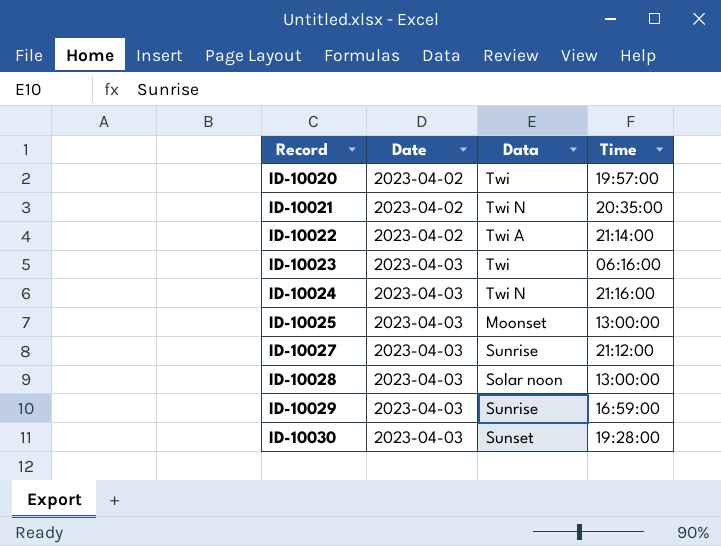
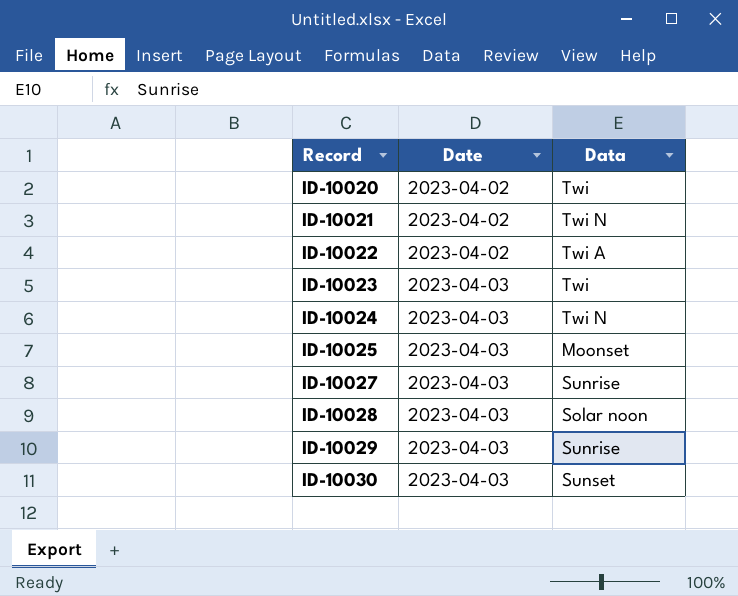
column Time | position: 4 -> none

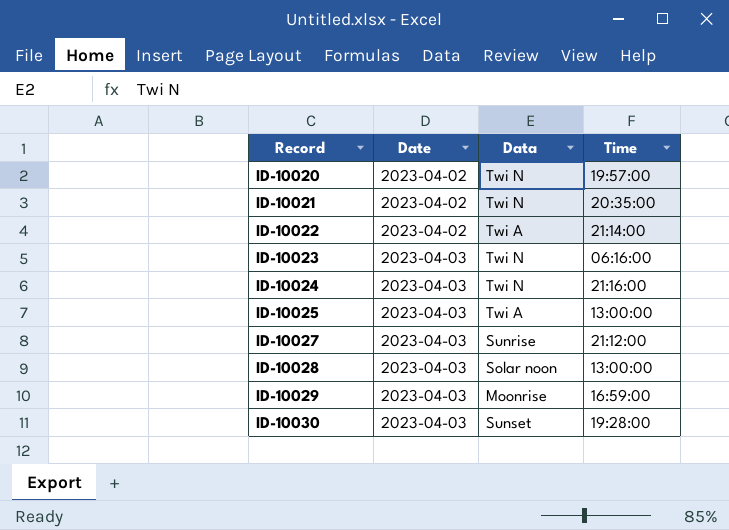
column Time | position: none -> 4
ID-10020 | Data: Twi -> Twi N
ID-10023 | Data: Twi -> Twi N
ID-10025 | Data: Moonset -> Twi A
ID-10029 | Data: Sunrise -> Moonrise

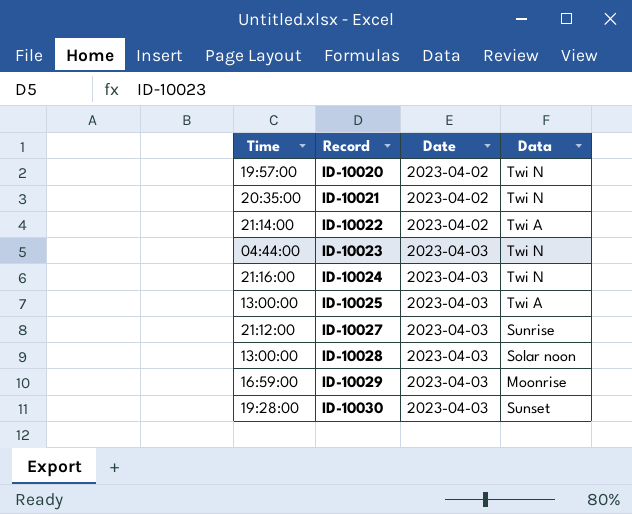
column Time | position: 4 -> 1
ID-10023 | Time: 06:16:00 -> 04:44:00

